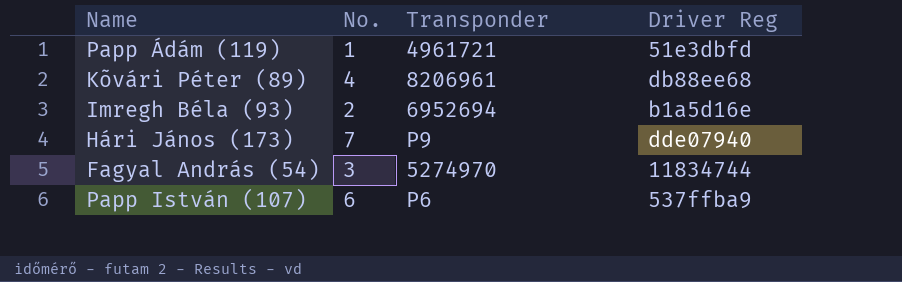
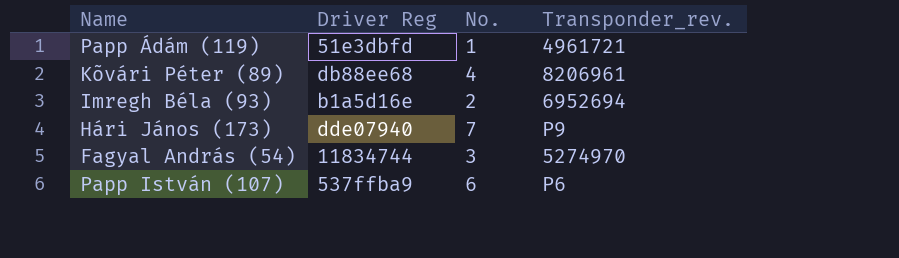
column Driver Reg | position: 4 -> 2
column name: Transponder -> Transponder_rev.

